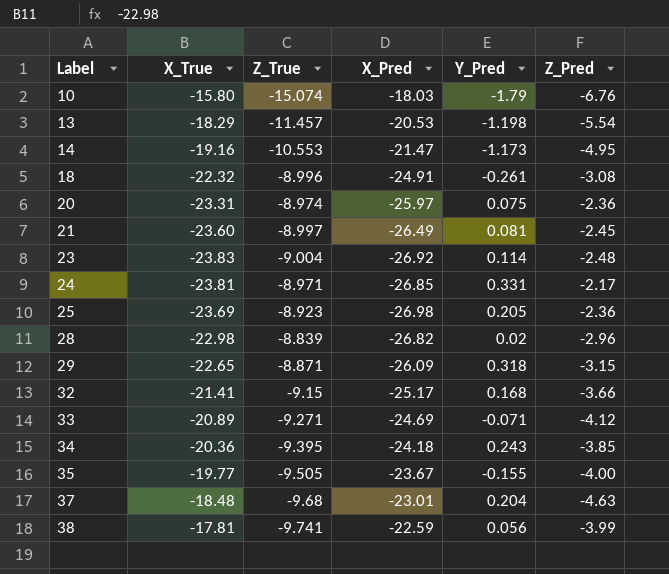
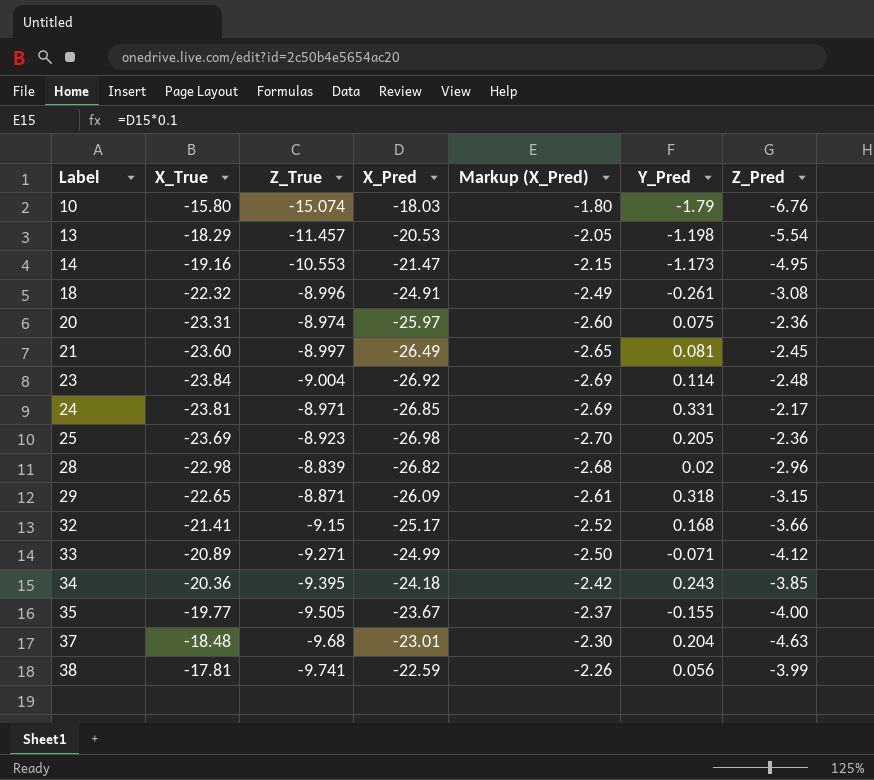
column Markup (X_Pred) | formula: none -> [X_Pred] * 0.1
23 | X_True: -23.83 -> -23.84
33 | X_Pred: -24.69 -> -24.99

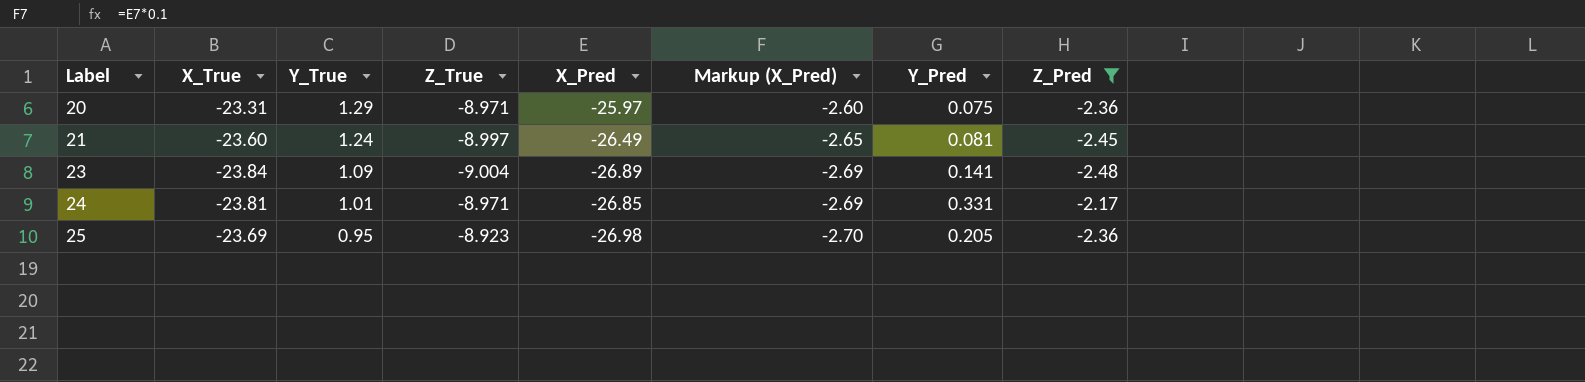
filter: none -> Z_Pred >= -2.48
column Y_True | position: none -> 3
20 | Z_True: -8.974 -> -8.971
23 | X_Pred: -26.92 -> -26.89
23 | Y_Pred: 0.114 -> 0.141

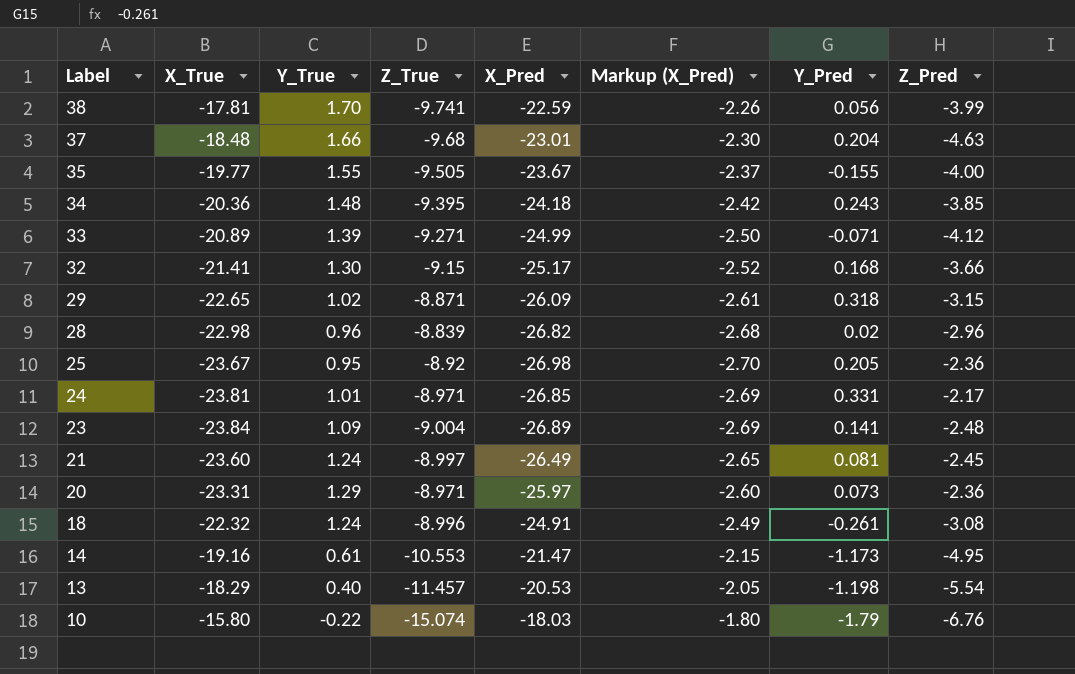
filter: Z_Pred >= -2.48 -> none
row order: Label ascending -> Label descending
25 | X_True: -23.69 -> -23.67
25 | Z_True: -8.923 -> -8.92
20 | Y_Pred: 0.075 -> 0.073

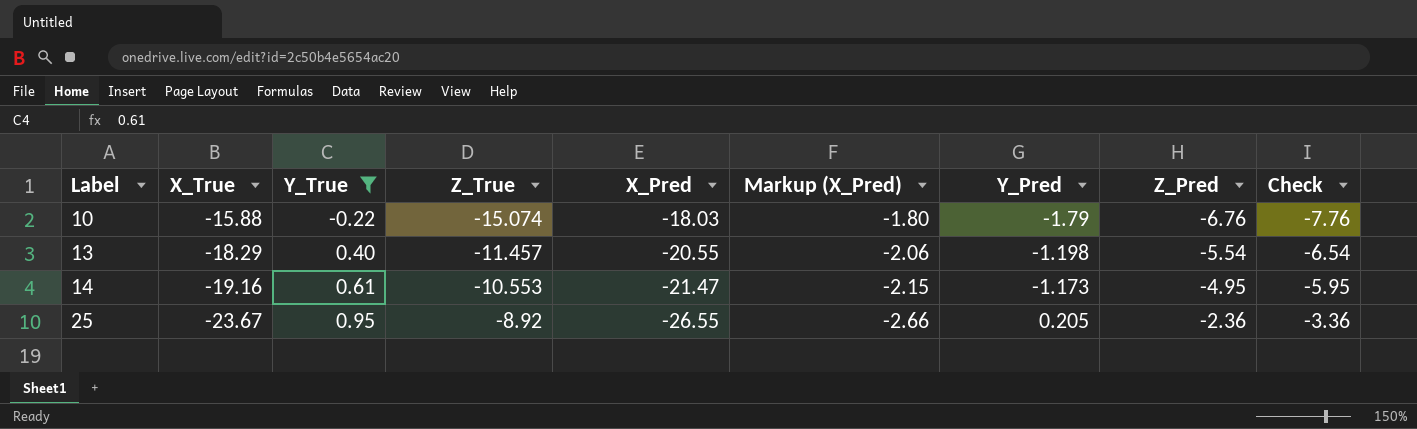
filter: none -> Y_True <= 0.95
row order: Label descending -> Label ascending
column Check | formula: none -> [Z_Pred] - 1
10 | X_True: -15.80 -> -15.88
13 | X_Pred: -20.53 -> -20.55
13 | Markup (X_Pred): -2.05 -> -2.06
25 | X_Pred: -26.98 -> -26.55
25 | Markup (X_Pred): -2.70 -> -2.66

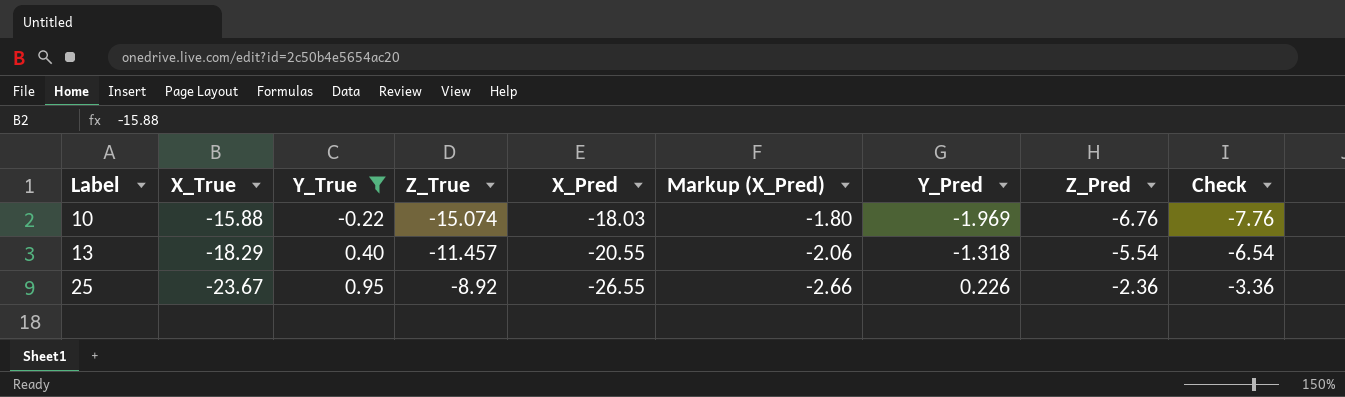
row 14: -19.16 | 0.61 | -10.553 | -21.47 | -2.15 | -1.173 | -4.95 | -5.95 -> none
10 | Y_Pred: -1.79 -> -1.969
13 | Y_Pred: -1.198 -> -1.318
25 | Y_Pred: 0.205 -> 0.226

